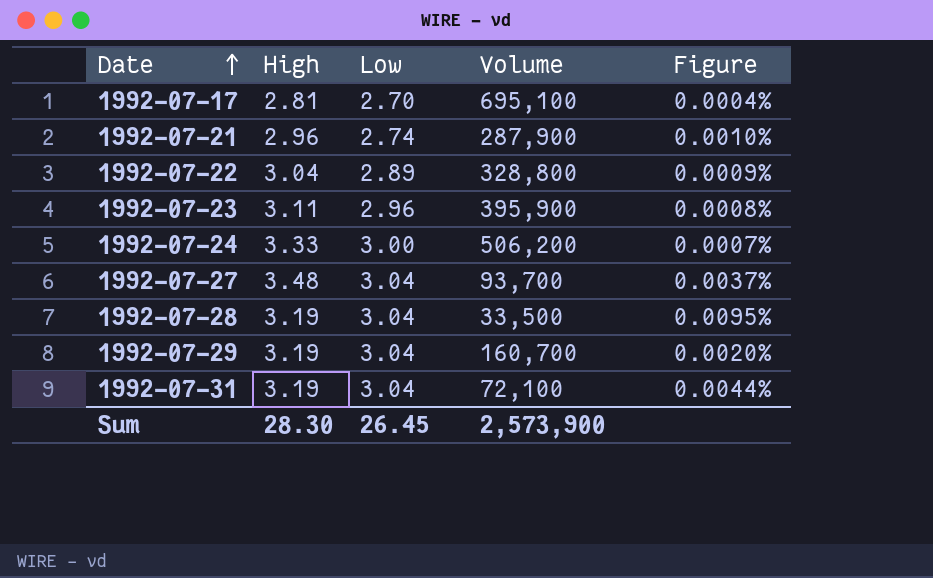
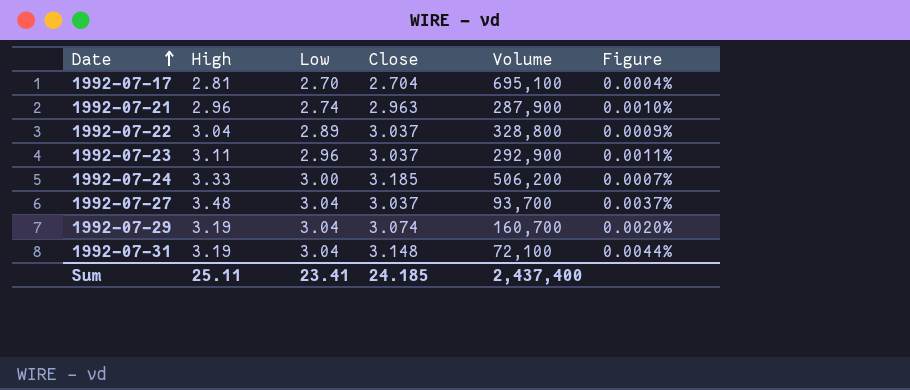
column Close | position: none -> 4
row 1992-07-28: 3.19 | 3.04 | 33,500 | 0.0095% -> none
1992-07-23 | Volume: 395,900 -> 292,900
1992-07-23 | Figure: 0.0008% -> 0.0011%
Sum | High: 28.30 -> 25.11
Sum | Low: 26.45 -> 23.41
Sum | Volume: 2,573,900 -> 2,437,400

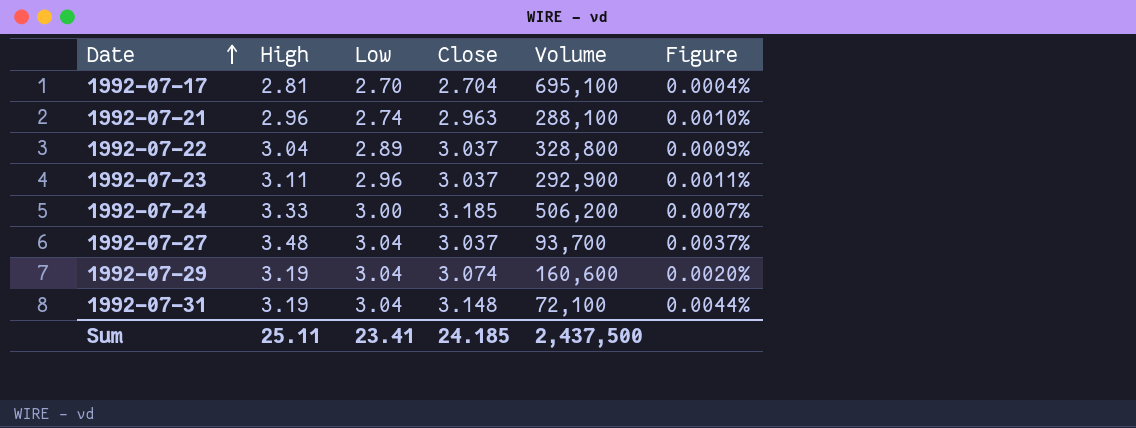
1992-07-21 | Volume: 287,900 -> 288,100
1992-07-29 | Volume: 160,700 -> 160,600
Sum | Volume: 2,437,400 -> 2,437,500

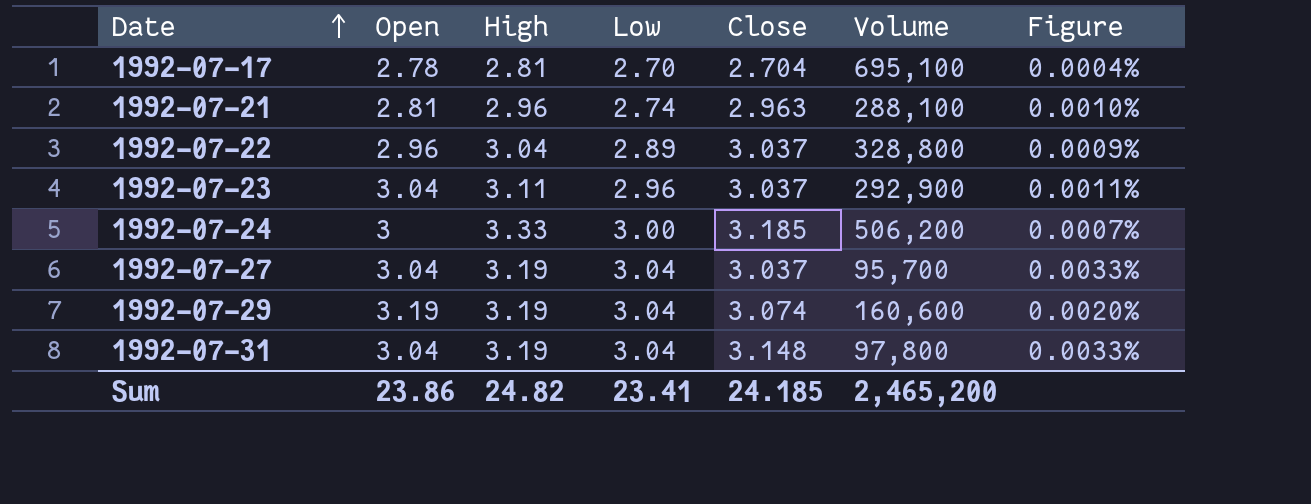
column Open | position: none -> 2
1992-07-27 | High: 3.48 -> 3.19
1992-07-27 | Volume: 93,700 -> 95,700
1992-07-27 | Figure: 0.0037% -> 0.0033%
1992-07-31 | Volume: 72,100 -> 97,800
1992-07-31 | Figure: 0.0044% -> 0.0033%
Sum | High: 25.11 -> 24.82
Sum | Volume: 2,437,500 -> 2,465,200

